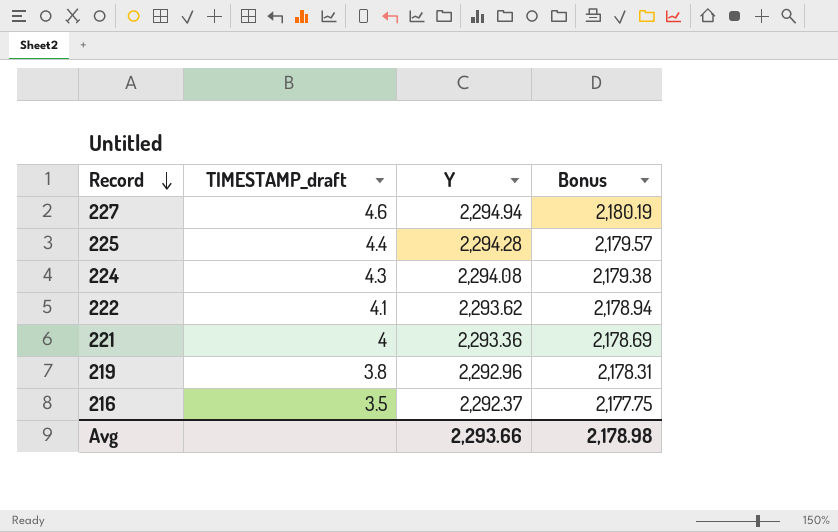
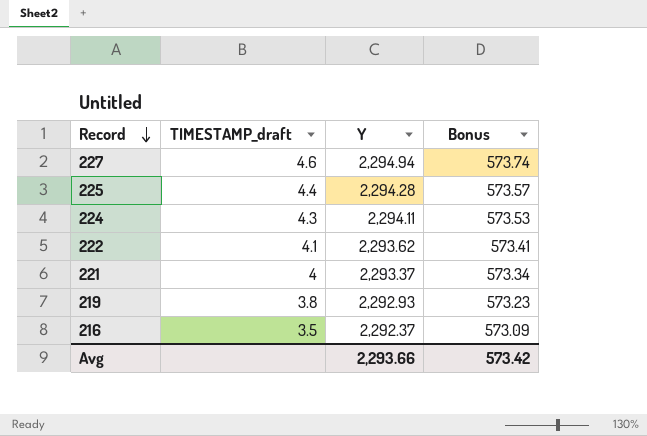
column Bonus | formula: [Y] * 0.95 -> [Y] * 0.25
224 | Y: 2,294.08 -> 2,294.11
221 | Y: 2,293.36 -> 2,293.37
219 | Y: 2,292.96 -> 2,292.93
Avg | Bonus: 2,178.98 -> 573.42

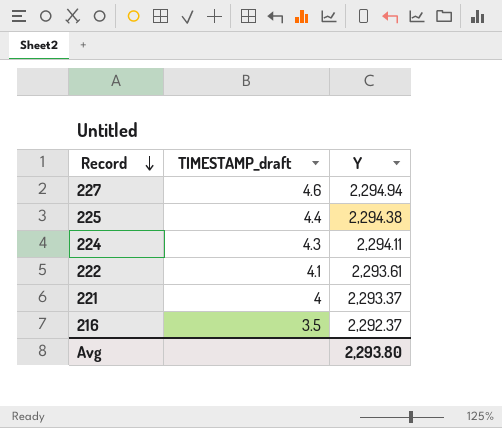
column Bonus | formula: [Y] * 0.25 -> none
row 219: 3.8 | 2,292.93 | 573.23 -> none
225 | Y: 2,294.28 -> 2,294.38
222 | Y: 2,293.62 -> 2,293.61
Avg | Y: 2,293.66 -> 2,293.80

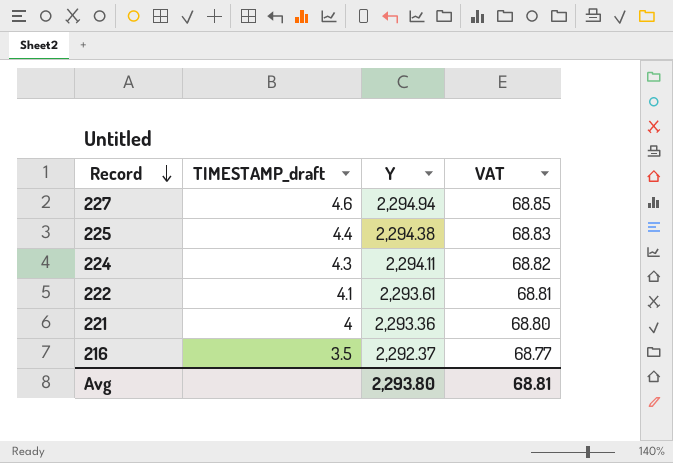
column VAT | formula: none -> [Y] * 0.03
221 | Y: 2,293.37 -> 2,293.36

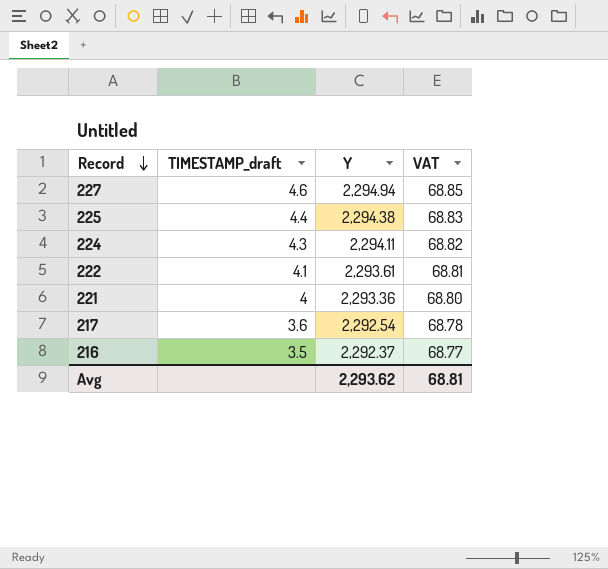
row 217: none -> 3.6 | 2,292.54 | 68.78
Avg | Y: 2,293.80 -> 2,293.62

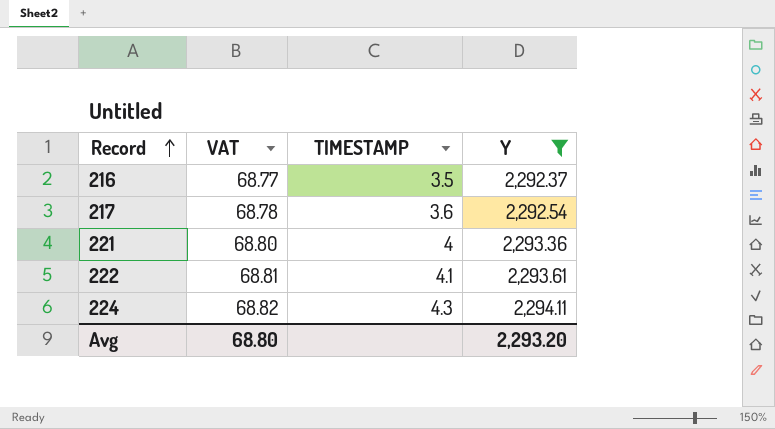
filter: none -> Y <= 2,294.11
row order: Record descending -> Record ascending
column VAT | position: 4 -> 2
column name: TIMESTAMP_draft -> TIMESTAMP
Avg | VAT: 68.81 -> 68.80
Avg | Y: 2,293.62 -> 2,293.20

